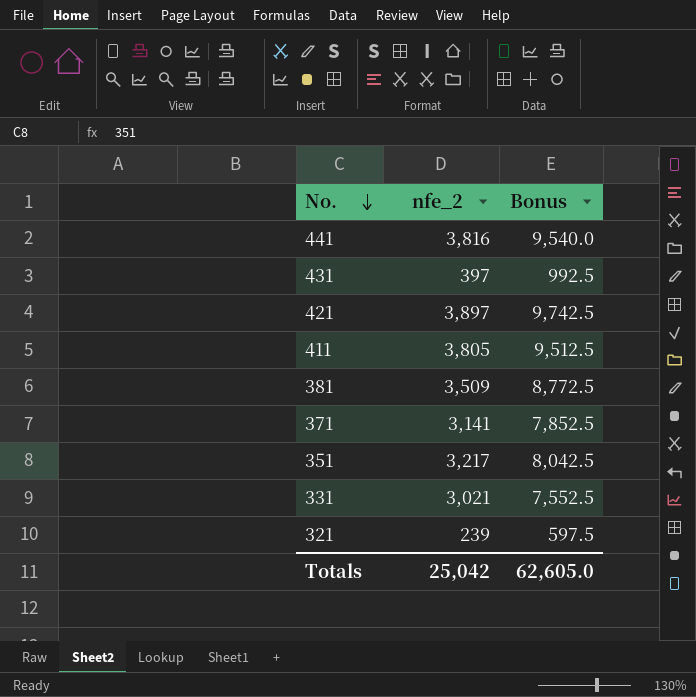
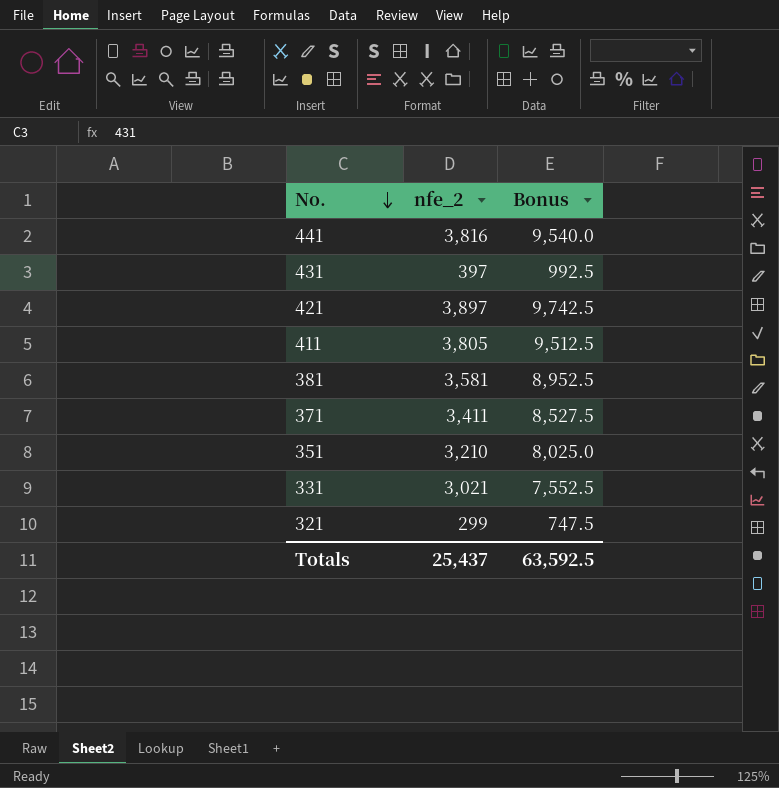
381 | nfe_2: 3,509 -> 3,581
381 | Bonus: 8,772.5 -> 8,952.5
371 | nfe_2: 3,141 -> 3,411
371 | Bonus: 7,852.5 -> 8,527.5
351 | nfe_2: 3,217 -> 3,210
351 | Bonus: 8,042.5 -> 8,025.0
321 | nfe_2: 239 -> 299
321 | Bonus: 597.5 -> 747.5
Totals | nfe_2: 25,042 -> 25,437
Totals | Bonus: 62,605.0 -> 63,592.5

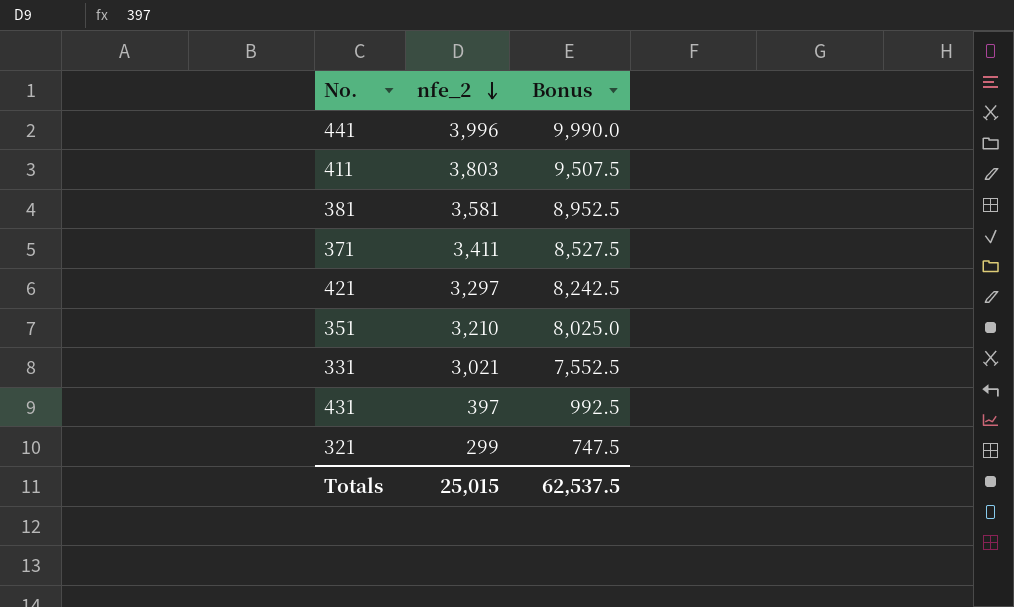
row order: No. descending -> nfe_2 descending
441 | nfe_2: 3,816 -> 3,996
441 | Bonus: 9,540.0 -> 9,990.0
411 | nfe_2: 3,805 -> 3,803
411 | Bonus: 9,512.5 -> 9,507.5
421 | nfe_2: 3,897 -> 3,297
421 | Bonus: 9,742.5 -> 8,242.5
Totals | nfe_2: 25,437 -> 25,015
Totals | Bonus: 63,592.5 -> 62,537.5

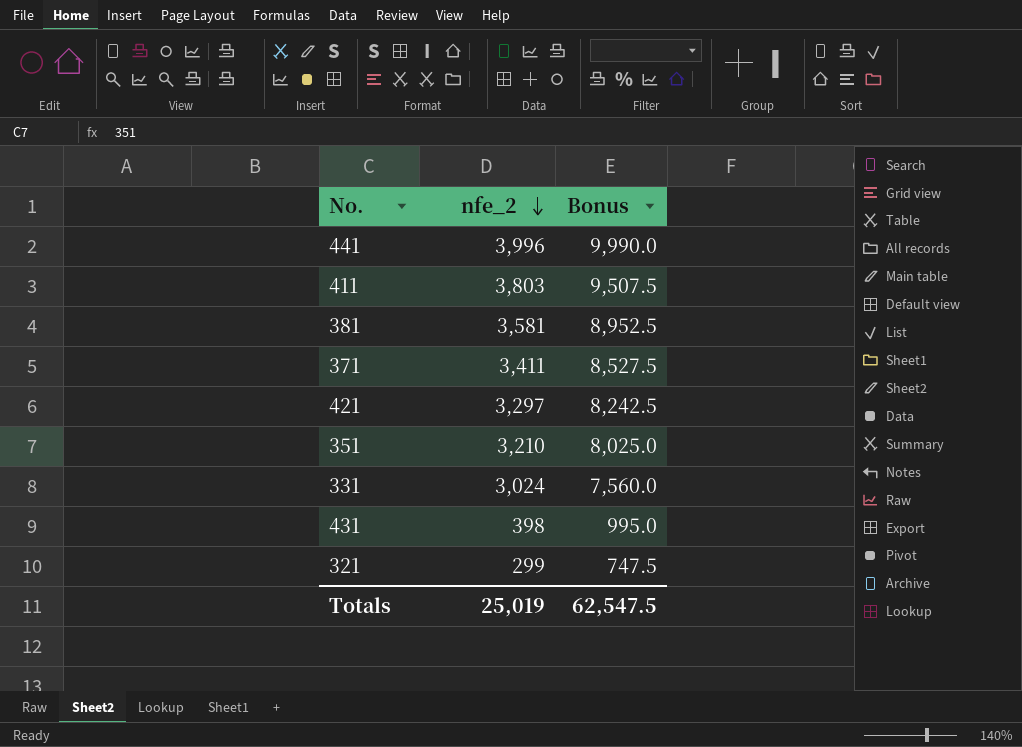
331 | nfe_2: 3,021 -> 3,024
331 | Bonus: 7,552.5 -> 7,560.0
431 | nfe_2: 397 -> 398
431 | Bonus: 992.5 -> 995.0
Totals | nfe_2: 25,015 -> 25,019
Totals | Bonus: 62,537.5 -> 62,547.5

